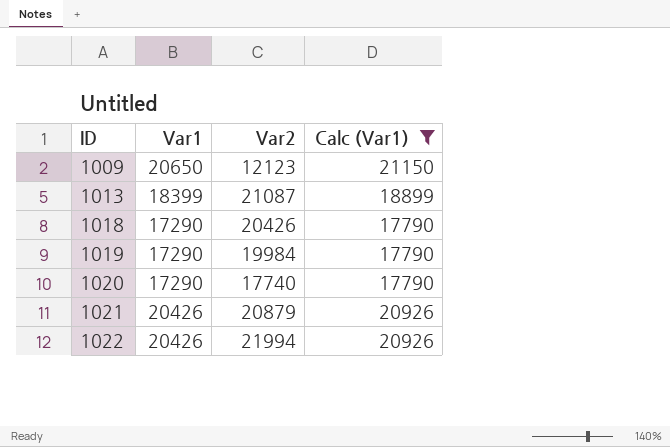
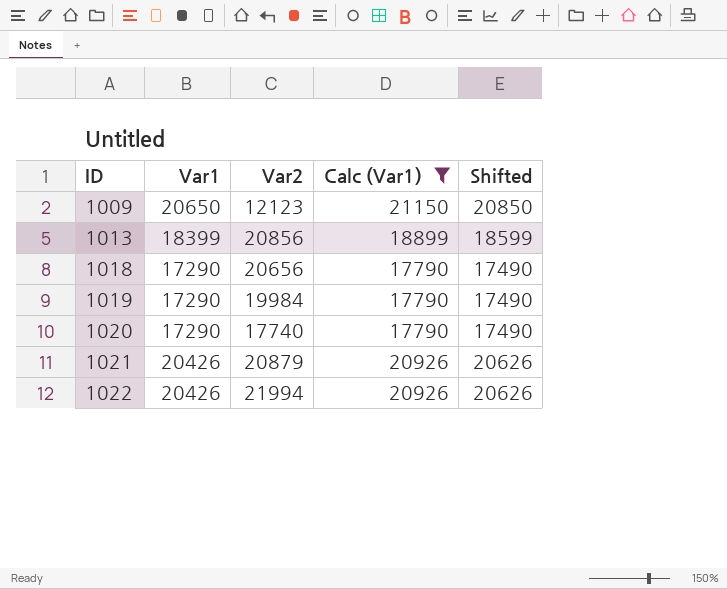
column Shifted | formula: none -> [Var1] + 200
1013 | Var2: 21087 -> 20856
1018 | Var2: 20426 -> 20656

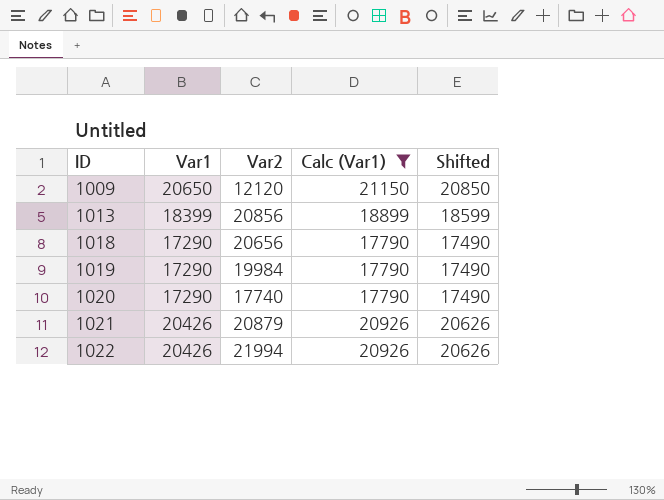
1009 | Var2: 12123 -> 12120

